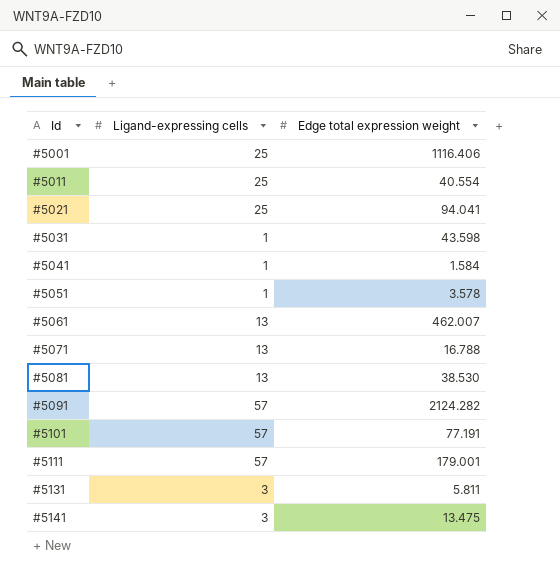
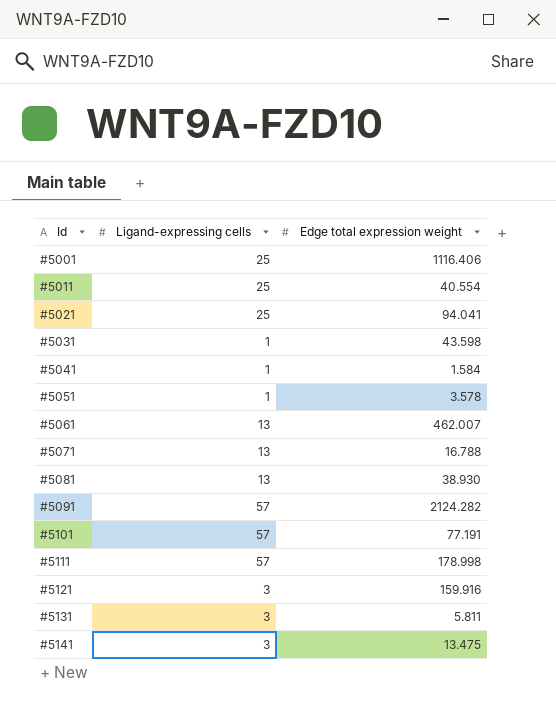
#5081 | Edge total expression weight: 38.530 -> 38.930
#5111 | Edge total expression weight: 179.001 -> 178.998
row #5121: none -> 3 | 159.916

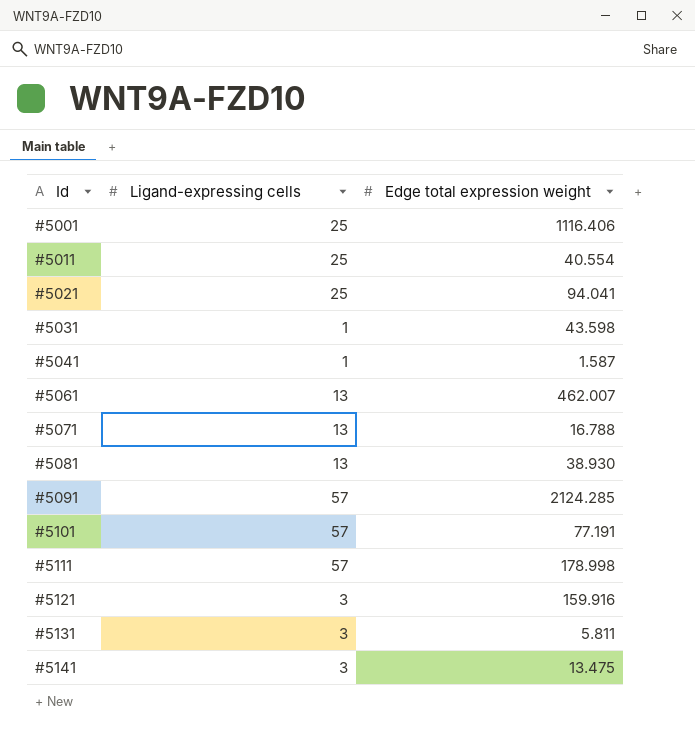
row #5051: 1 | 3.578 -> none
#5041 | Edge total expression weight: 1.584 -> 1.587
#5091 | Edge total expression weight: 2124.282 -> 2124.285

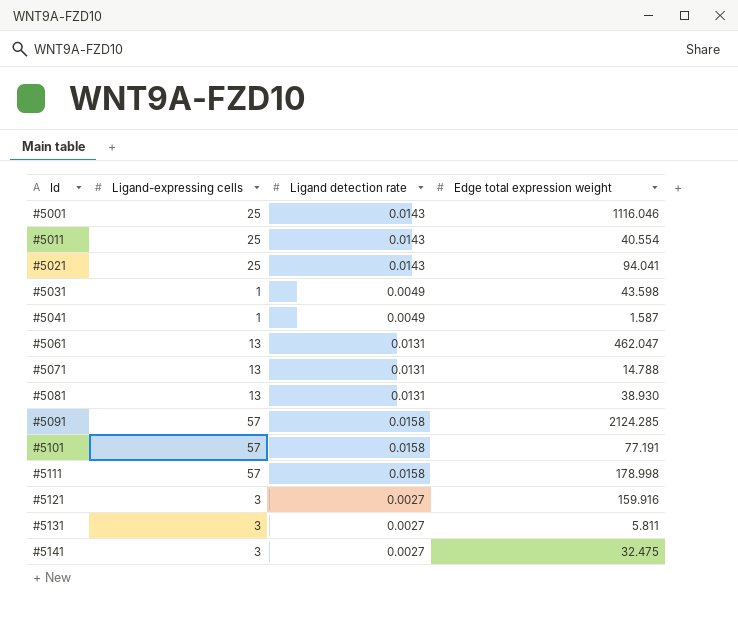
column Ligand detection rate | position: none -> 3
#5001 | Edge total expression weight: 1116.406 -> 1116.046
#5061 | Edge total expression weight: 462.007 -> 462.047
#5071 | Edge total expression weight: 16.788 -> 14.788
#5141 | Edge total expression weight: 13.475 -> 32.475

